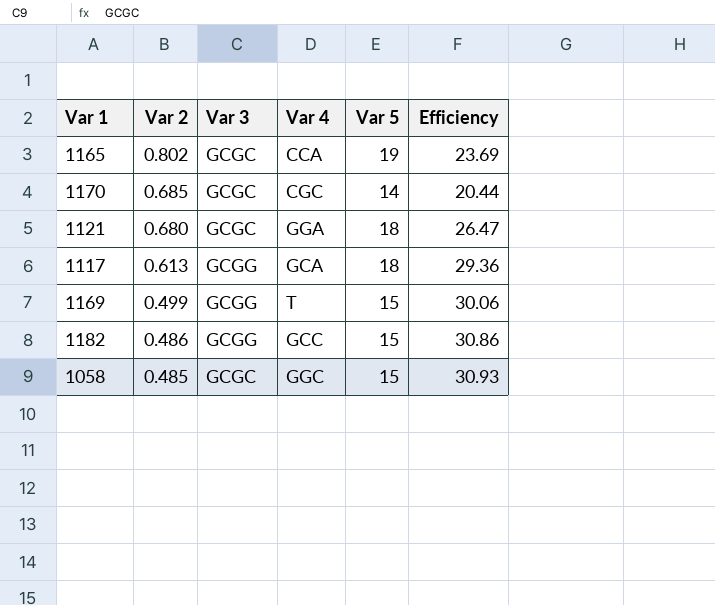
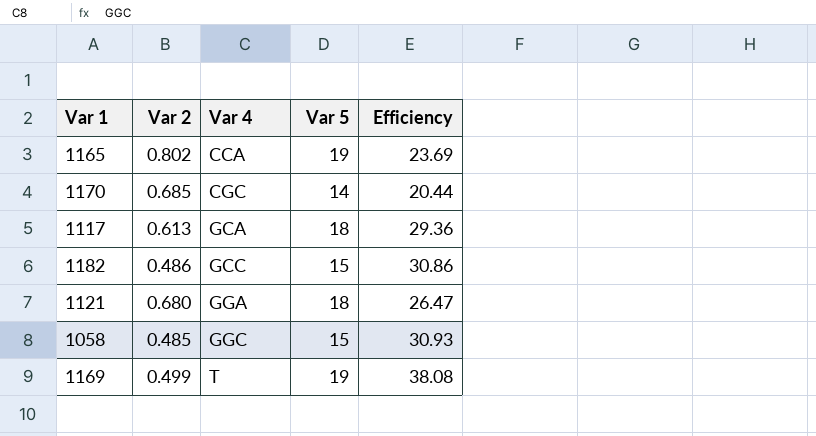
row order: Var 2 descending -> Var 4 ascending
column Var 3 | position: 3 -> none
1169 | Var 5: 15 -> 19
1169 | Efficiency: 30.06 -> 38.08

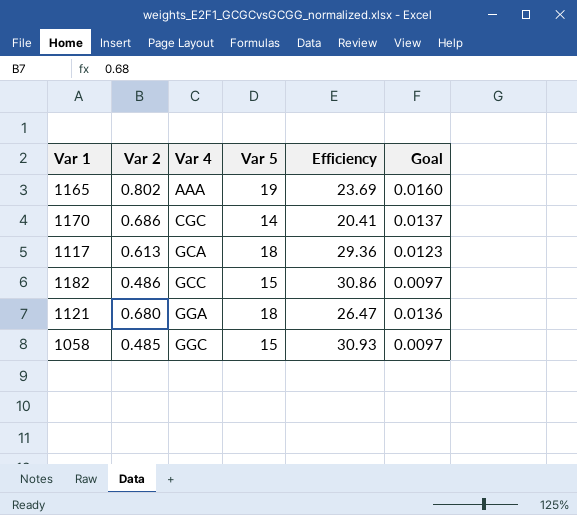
column Goal | formula: none -> [Var 2] * 0.02
row 1169: 0.499 | T | 19 | 38.08 -> none
1165 | Var 4: CCA -> AAA
1170 | Var 2: 0.685 -> 0.686
1170 | Efficiency: 20.44 -> 20.41

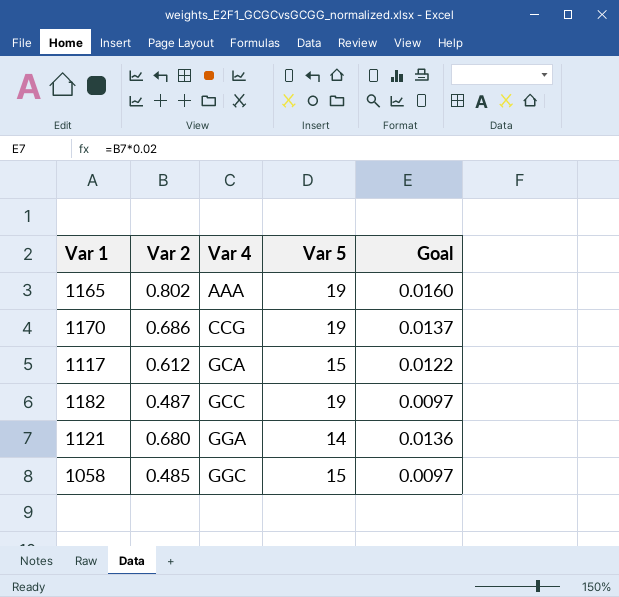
column Efficiency | formula: [Var 5] / [Var 2] -> none
1170 | Var 4: CGC -> CCG
1170 | Var 5: 14 -> 19
1117 | Var 2: 0.613 -> 0.612
1117 | Var 5: 18 -> 15
1117 | Goal: 0.0123 -> 0.0122
1182 | Var 2: 0.486 -> 0.487
1182 | Var 5: 15 -> 19
1121 | Var 5: 18 -> 14

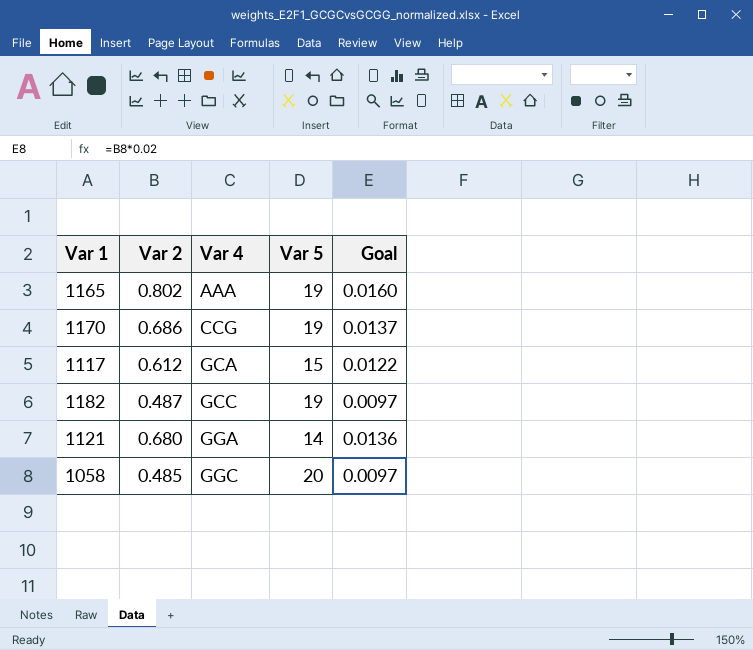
1058 | Var 5: 15 -> 20

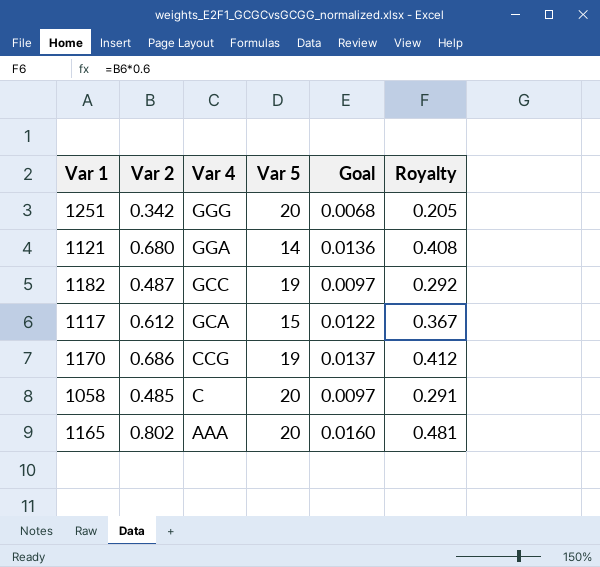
row order: Var 4 ascending -> Var 4 descending
column Royalty | formula: none -> [Var 2] * 0.6
row 1251: none -> 0.342 | GGG | 20 | 0.0068 | 0.205
1058 | Var 4: GGC -> C
1165 | Var 5: 19 -> 20

